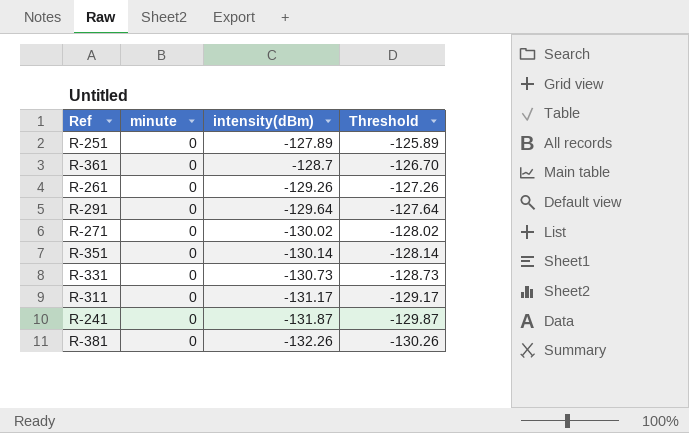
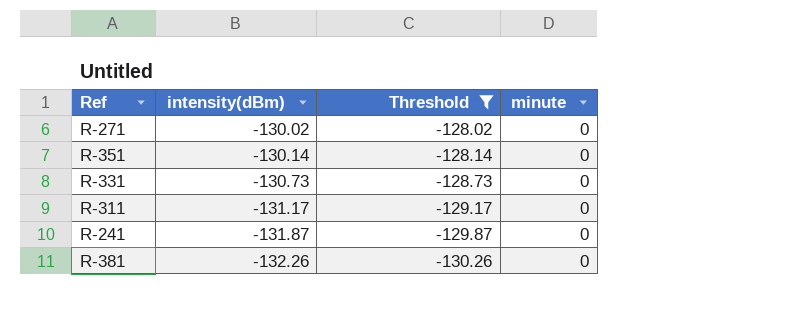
filter: none -> Threshold <= -128.02
column minute | position: 2 -> 4

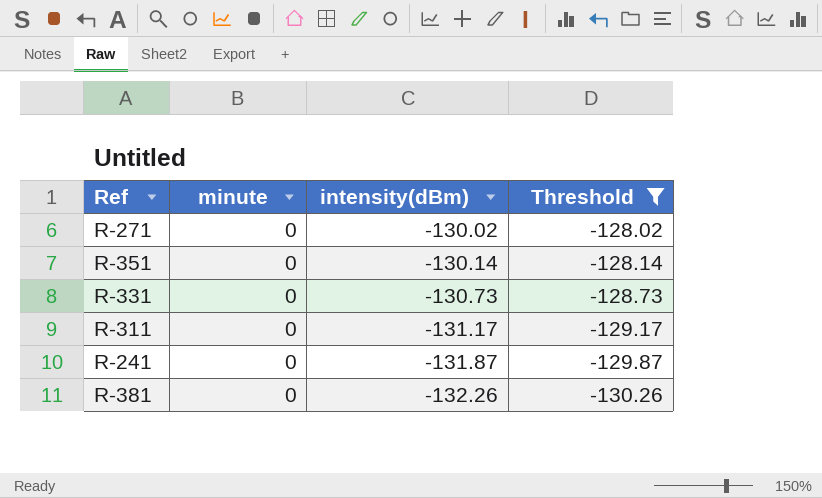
column minute | position: 4 -> 2

